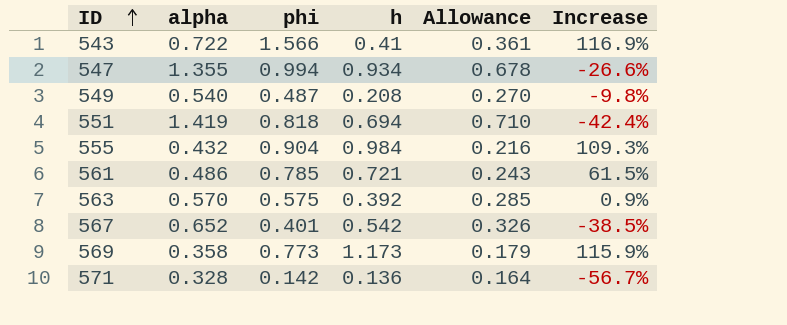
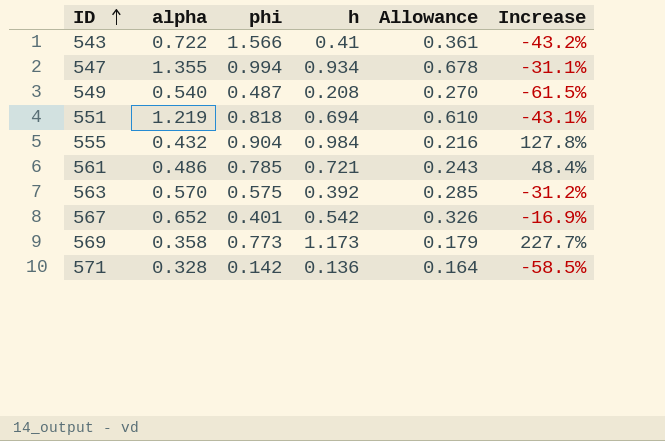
column Increase | formula: ([phi] - [alpha]) / [alpha] -> ([h] - [alpha]) / [alpha]
551 | alpha: 1.419 -> 1.219
551 | Allowance: 0.710 -> 0.610

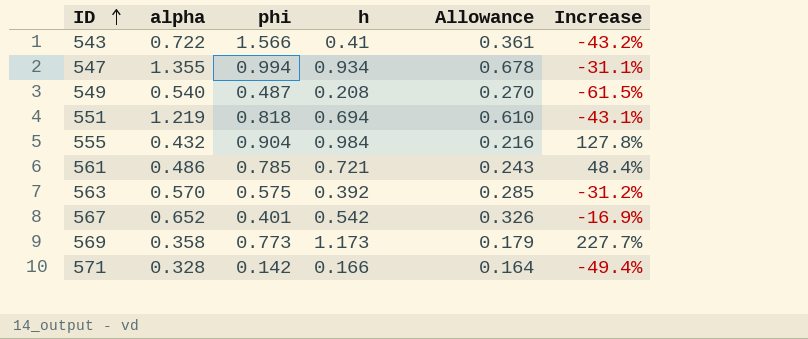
571 | h: 0.136 -> 0.166
571 | Increase: -58.5% -> -49.4%

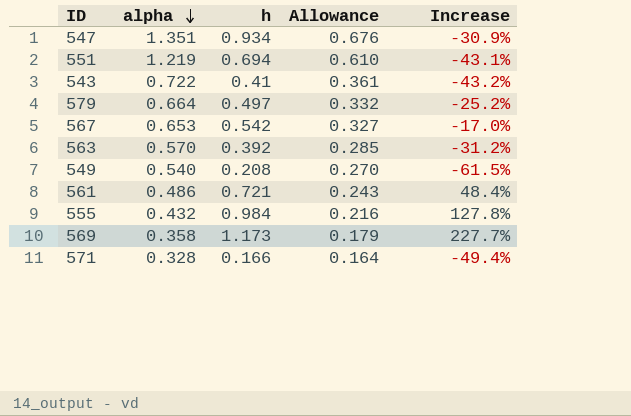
row order: ID ascending -> alpha descending
column phi | position: 3 -> none
547 | alpha: 1.355 -> 1.351
547 | Allowance: 0.678 -> 0.676
547 | Increase: -31.1% -> -30.9%
row 579: none -> 0.664 | 0.497 | 0.332 | -25.2%
567 | alpha: 0.652 -> 0.653
567 | Allowance: 0.326 -> 0.327
567 | Increase: -16.9% -> -17.0%

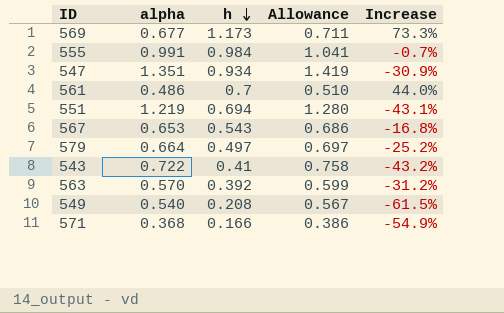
row order: alpha descending -> h descending
column Allowance | formula: [alpha] * 0.5 -> [alpha] * 1.05
569 | alpha: 0.358 -> 0.677
569 | Increase: 227.7% -> 73.3%
555 | alpha: 0.432 -> 0.991
555 | Increase: 127.8% -> -0.7%
561 | h: 0.721 -> 0.7
561 | Increase: 48.4% -> 44.0%
567 | h: 0.542 -> 0.543
567 | Increase: -17.0% -> -16.8%
571 | alpha: 0.328 -> 0.368
571 | Increase: -49.4% -> -54.9%

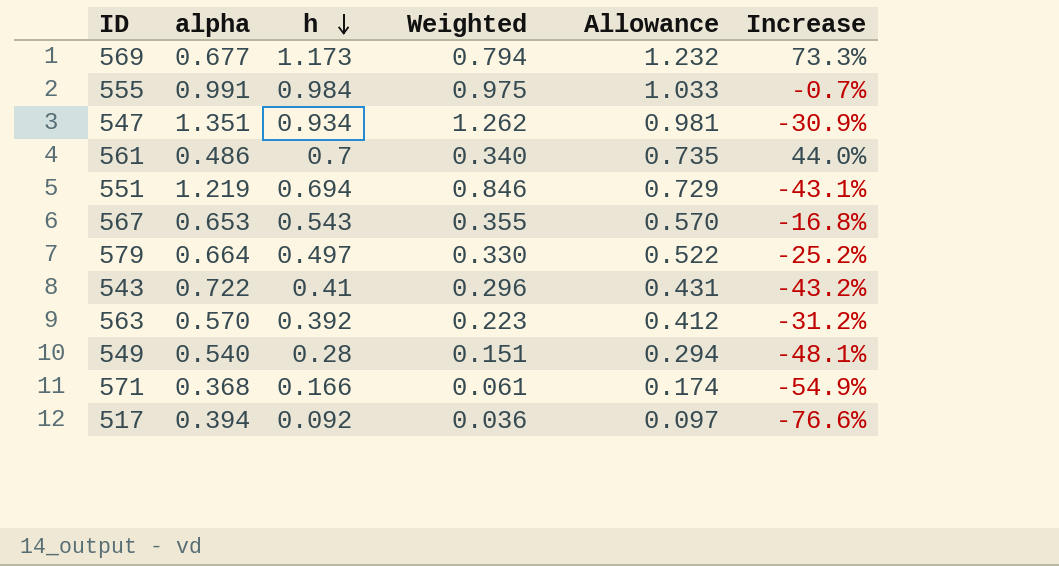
column Weighted | formula: none -> [alpha] * [h]
column Allowance | formula: [alpha] * 1.05 -> [h] * 1.05
549 | h: 0.208 -> 0.28
549 | Increase: -61.5% -> -48.1%
row 517: none -> 0.394 | 0.092 | 0.036 | 0.097 | -76.6%

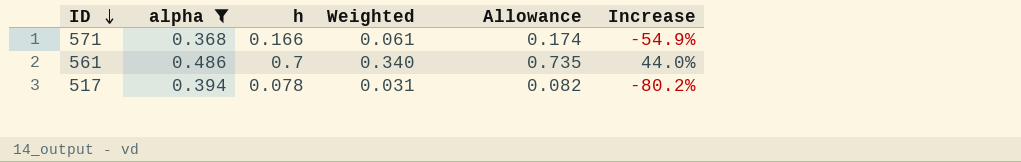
filter: none -> alpha <= 0.486
row order: h descending -> ID descending
517 | h: 0.092 -> 0.078
517 | Weighted: 0.036 -> 0.031
517 | Allowance: 0.097 -> 0.082
517 | Increase: -76.6% -> -80.2%

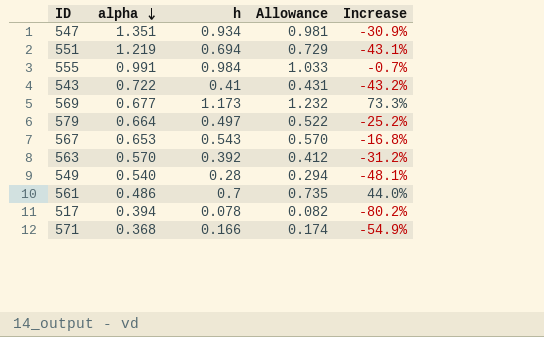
filter: alpha <= 0.486 -> none
row order: ID descending -> alpha descending
column Weighted | formula: [alpha] * [h] -> none

